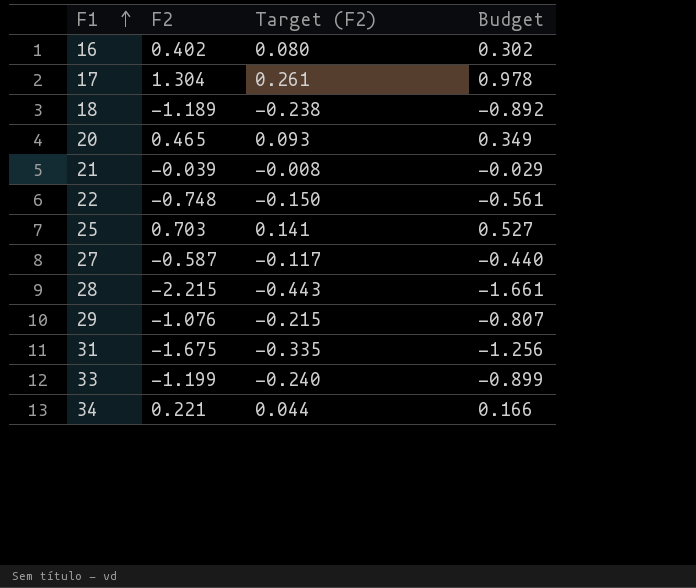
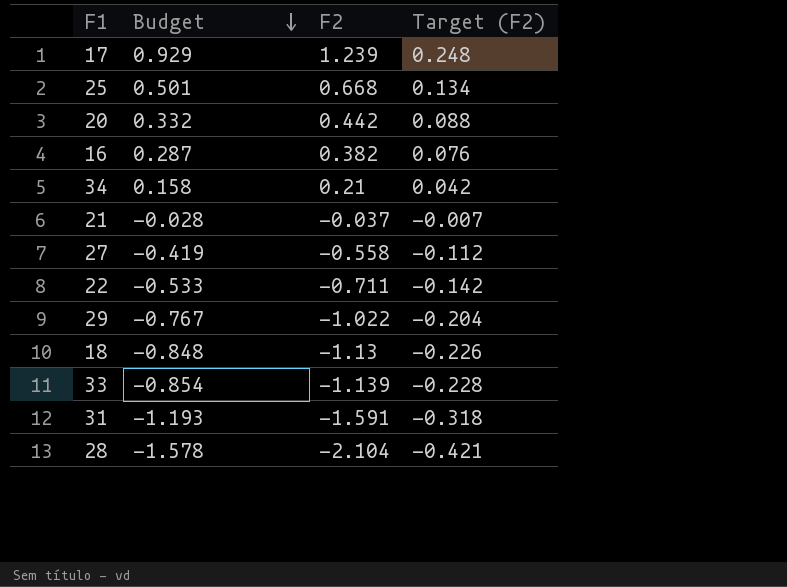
row order: F1 ascending -> Budget descending
column Budget | position: 4 -> 2
17 | Budget: 0.978 -> 0.929
17 | F2: 1.304 -> 1.239
17 | Target (F2): 0.261 -> 0.248
25 | Budget: 0.527 -> 0.501
25 | F2: 0.703 -> 0.668
25 | Target (F2): 0.141 -> 0.134
20 | Budget: 0.349 -> 0.332
20 | F2: 0.465 -> 0.442
20 | Target (F2): 0.093 -> 0.088
16 | Budget: 0.302 -> 0.287
16 | F2: 0.402 -> 0.382
16 | Target (F2): 0.080 -> 0.076
34 | Budget: 0.166 -> 0.158
34 | F2: 0.221 -> 0.21
34 | Target (F2): 0.044 -> 0.042
21 | Budget: -0.029 -> -0.028
21 | F2: -0.039 -> -0.037
21 | Target (F2): -0.008 -> -0.007
27 | Budget: -0.440 -> -0.419
27 | F2: -0.587 -> -0.558
27 | Target (F2): -0.117 -> -0.112
22 | Budget: -0.561 -> -0.533
22 | F2: -0.748 -> -0.711
22 | Target (F2): -0.150 -> -0.142
29 | Budget: -0.807 -> -0.767
29 | F2: -1.076 -> -1.022
29 | Target (F2): -0.215 -> -0.204
18 | Budget: -0.892 -> -0.848
18 | F2: -1.189 -> -1.13
18 | Target (F2): -0.238 -> -0.226
33 | Budget: -0.899 -> -0.854
33 | F2: -1.199 -> -1.139
33 | Target (F2): -0.240 -> -0.228
31 | Budget: -1.256 -> -1.193
31 | F2: -1.675 -> -1.591
31 | Target (F2): -0.335 -> -0.318
28 | Budget: -1.661 -> -1.578
28 | F2: -2.215 -> -2.104
28 | Target (F2): -0.443 -> -0.421

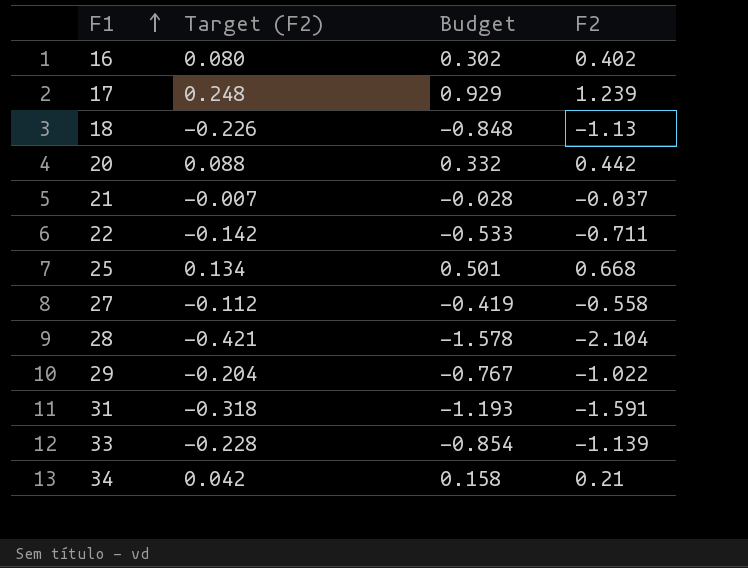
row order: Budget descending -> F1 ascending
column Target (F2) | position: 4 -> 2
16 | Target (F2): 0.076 -> 0.080
16 | Budget: 0.287 -> 0.302
16 | F2: 0.382 -> 0.402

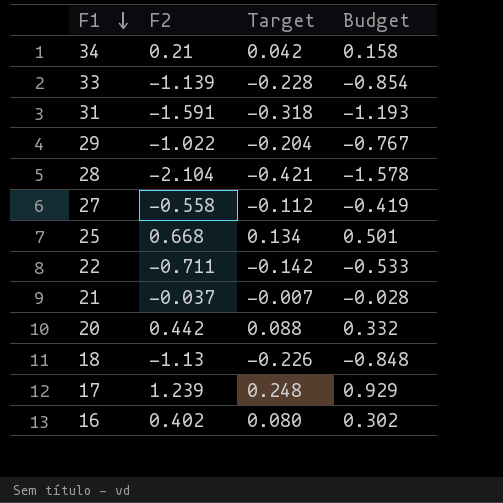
row order: F1 ascending -> F1 descending
column F2 | position: 4 -> 2
column name: Target (F2) -> Target

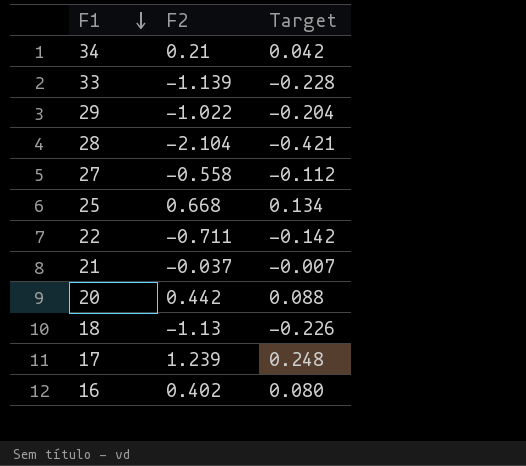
column Budget | formula: [F2] * 0.75 -> none
row 31: -1.591 | -0.318 | -1.193 -> none

